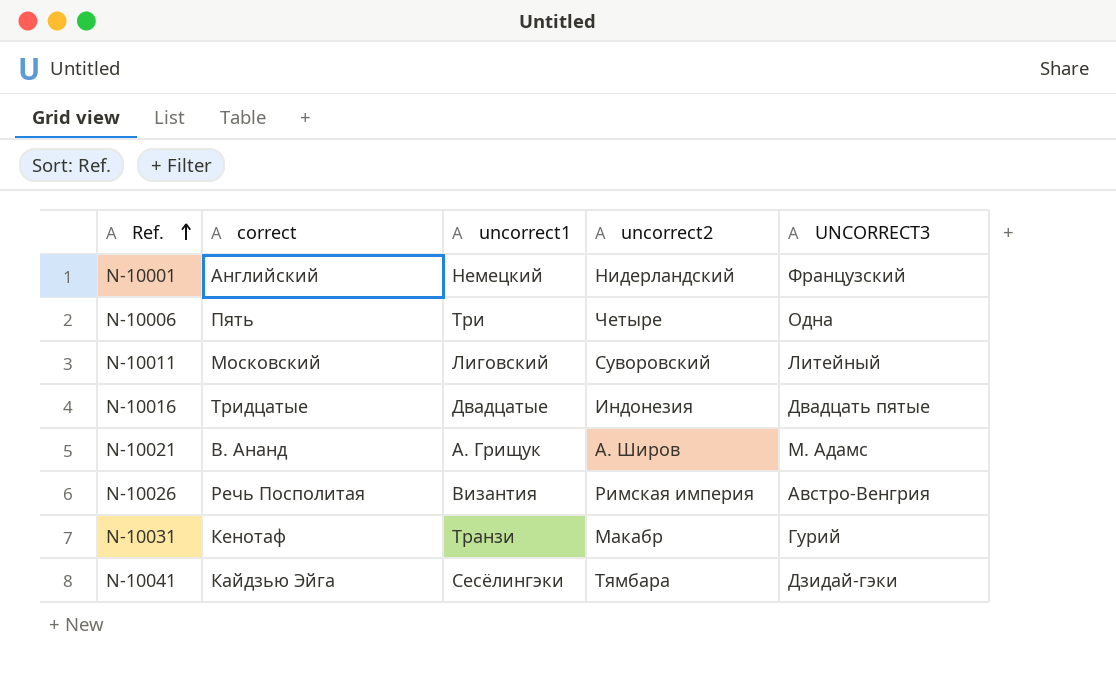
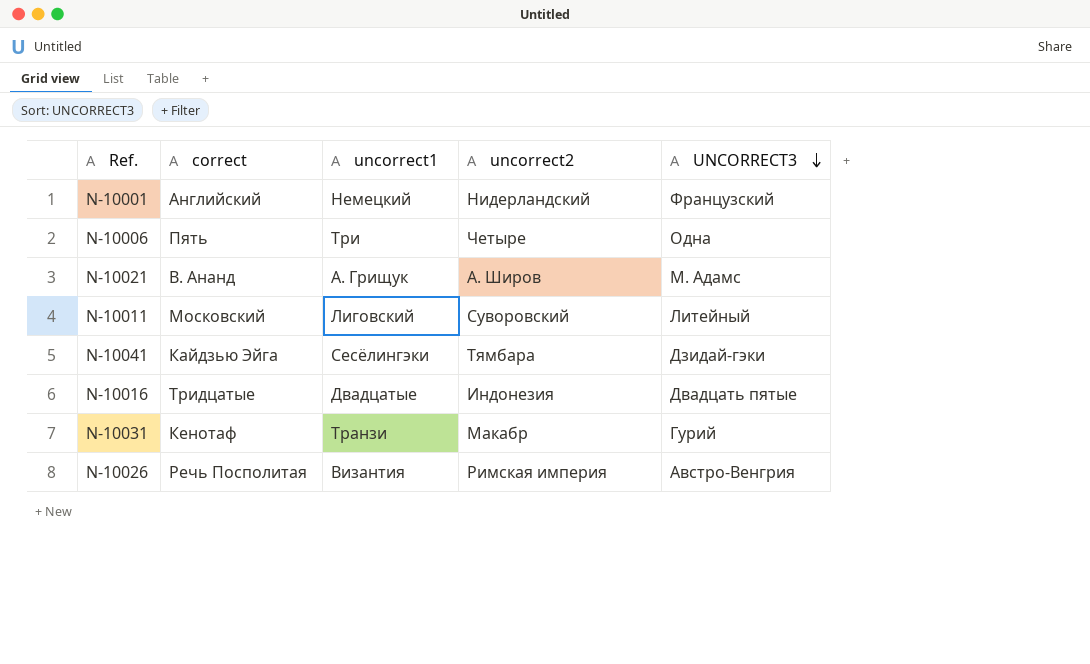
row order: Ref. ascending -> UNCORRECT3 descending

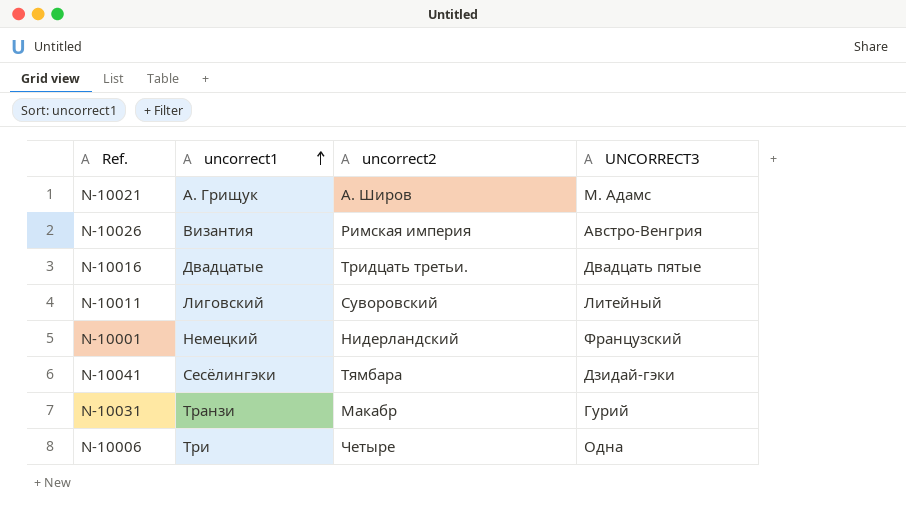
row order: UNCORRECT3 descending -> uncorrect1 ascending
column correct | position: 2 -> none
N-10016 | uncorrect2: Индонезия -> Тридцать третьи.

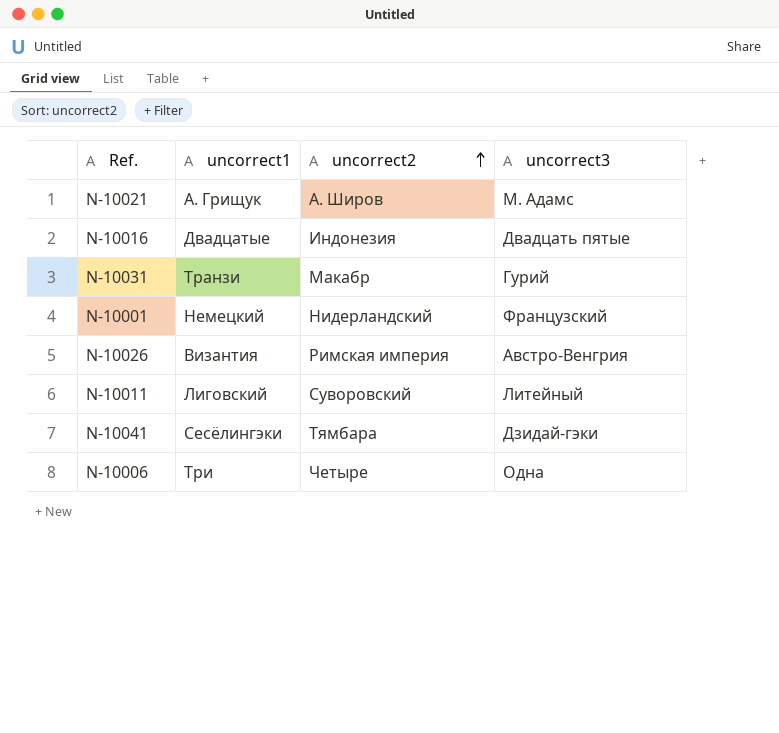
row order: uncorrect1 ascending -> uncorrect2 ascending
column name: UNCORRECT3 -> uncorrect3
N-10016 | uncorrect2: Тридцать третьи. -> Индонезия

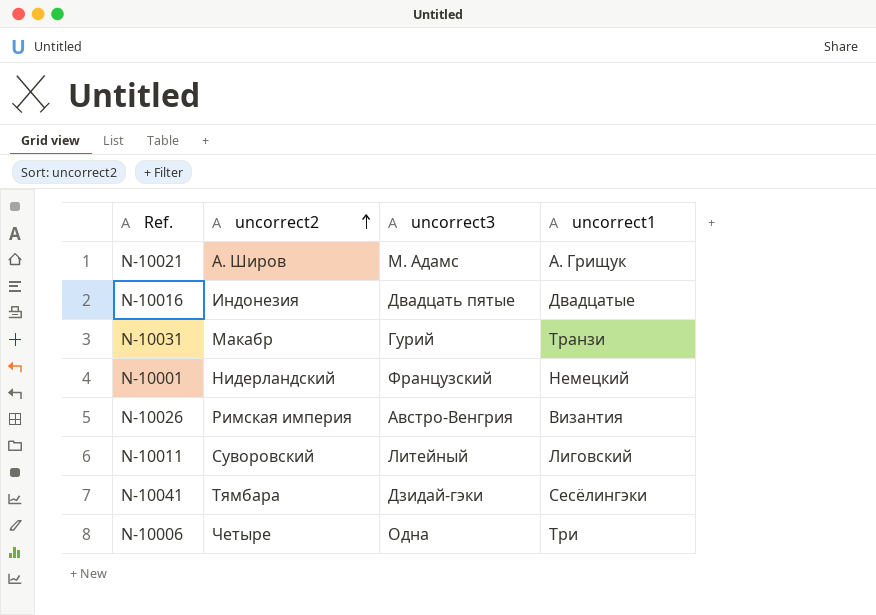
column uncorrect1 | position: 2 -> 4

